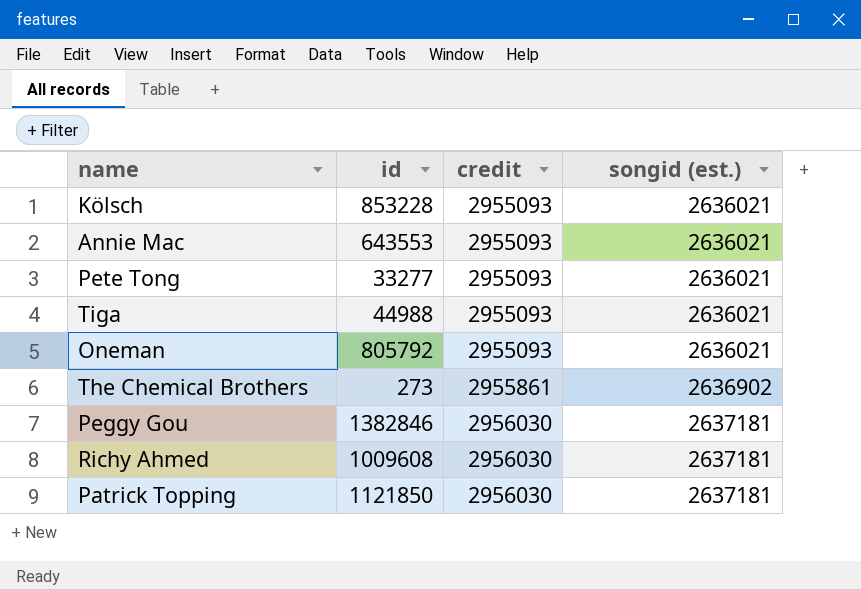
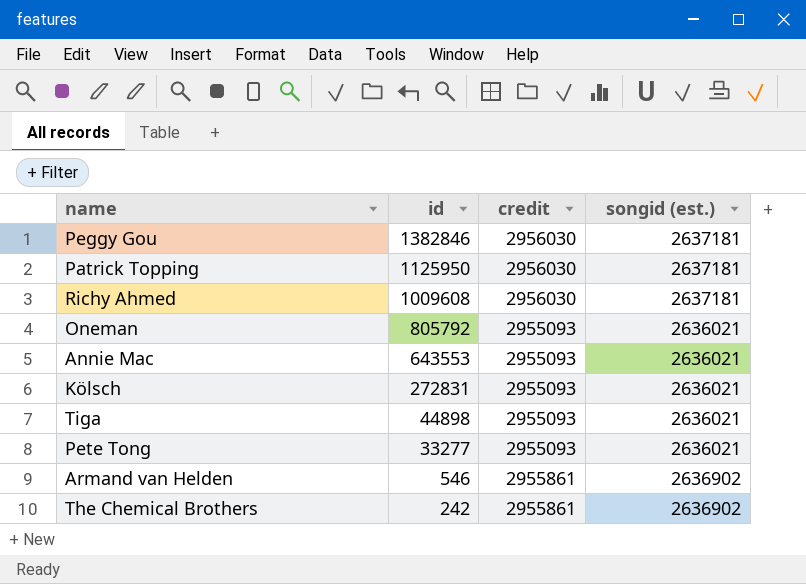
row order: credit ascending -> id descending
Patrick Topping | id: 1121850 -> 1125950
Kölsch | id: 853228 -> 272831
Tiga | id: 44988 -> 44898
row Armand van Helden: none -> 546 | 2955861 | 2636902
The Chemical Brothers | id: 273 -> 242

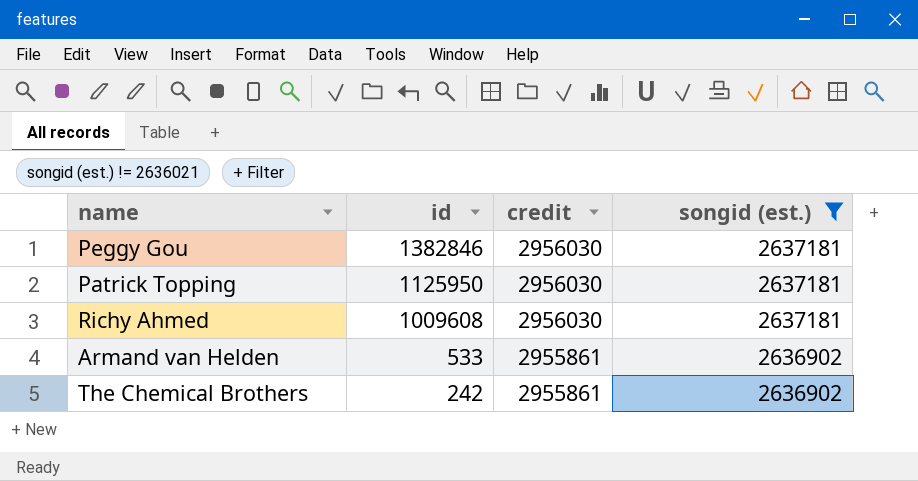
filter: none -> songid (est.) != 2636021
Armand van Helden | id: 546 -> 533

